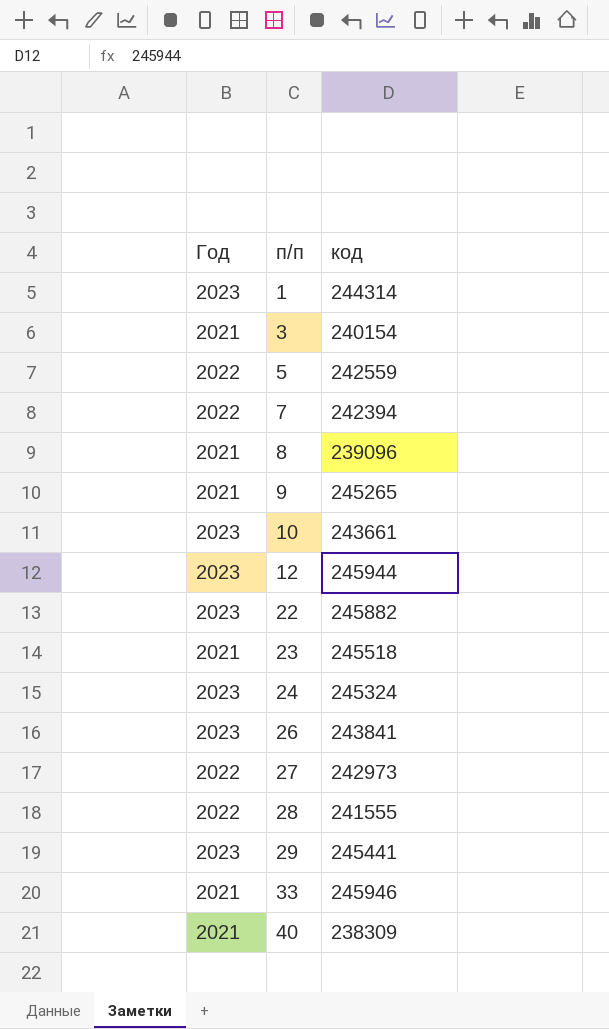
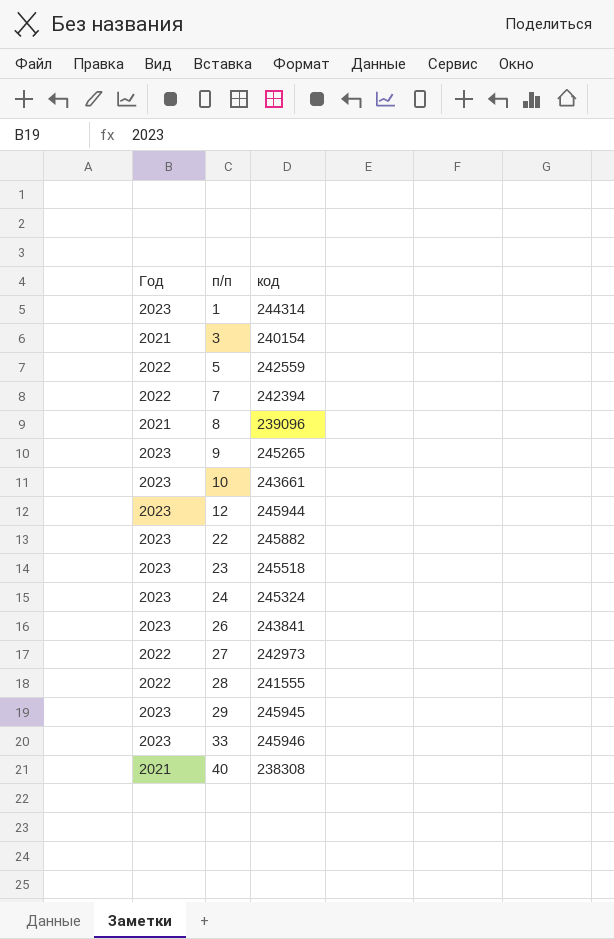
9 | Год: 2021 -> 2023
23 | Год: 2021 -> 2023
29 | код: 245441 -> 245945
33 | Год: 2021 -> 2023
40 | код: 238309 -> 238308

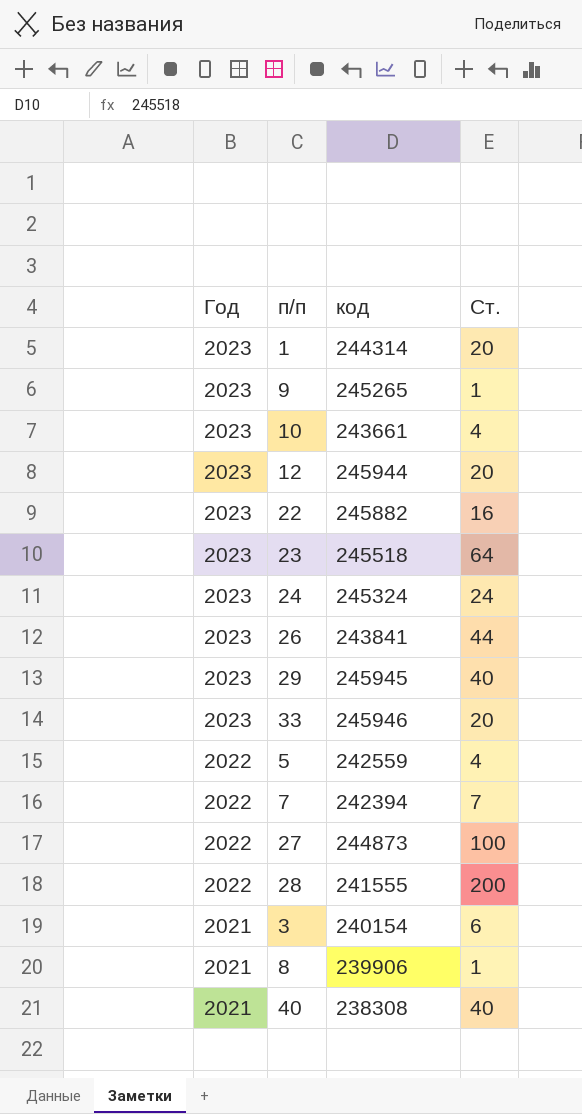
row order: п/п ascending -> Год descending
column Ст. | position: none -> 4
27 | код: 242973 -> 244873
8 | код: 239096 -> 239906

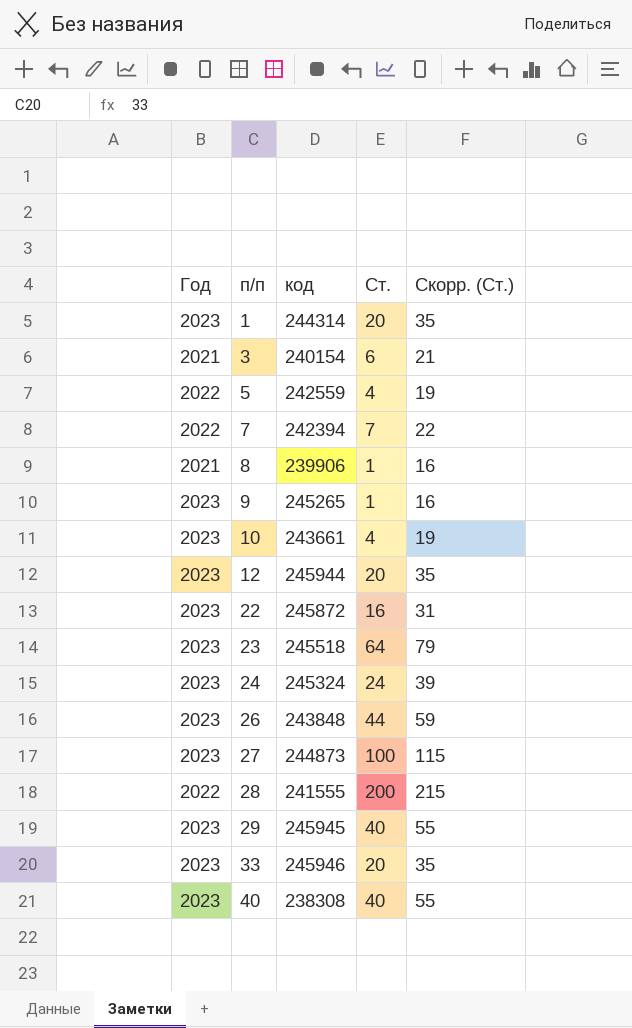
row order: Год descending -> п/п ascending
column Скорр. (Ст.) | formula: none -> [Ст.] + 15
22 | код: 245882 -> 245872
26 | код: 243841 -> 243848
27 | Год: 2022 -> 2023
40 | Год: 2021 -> 2023

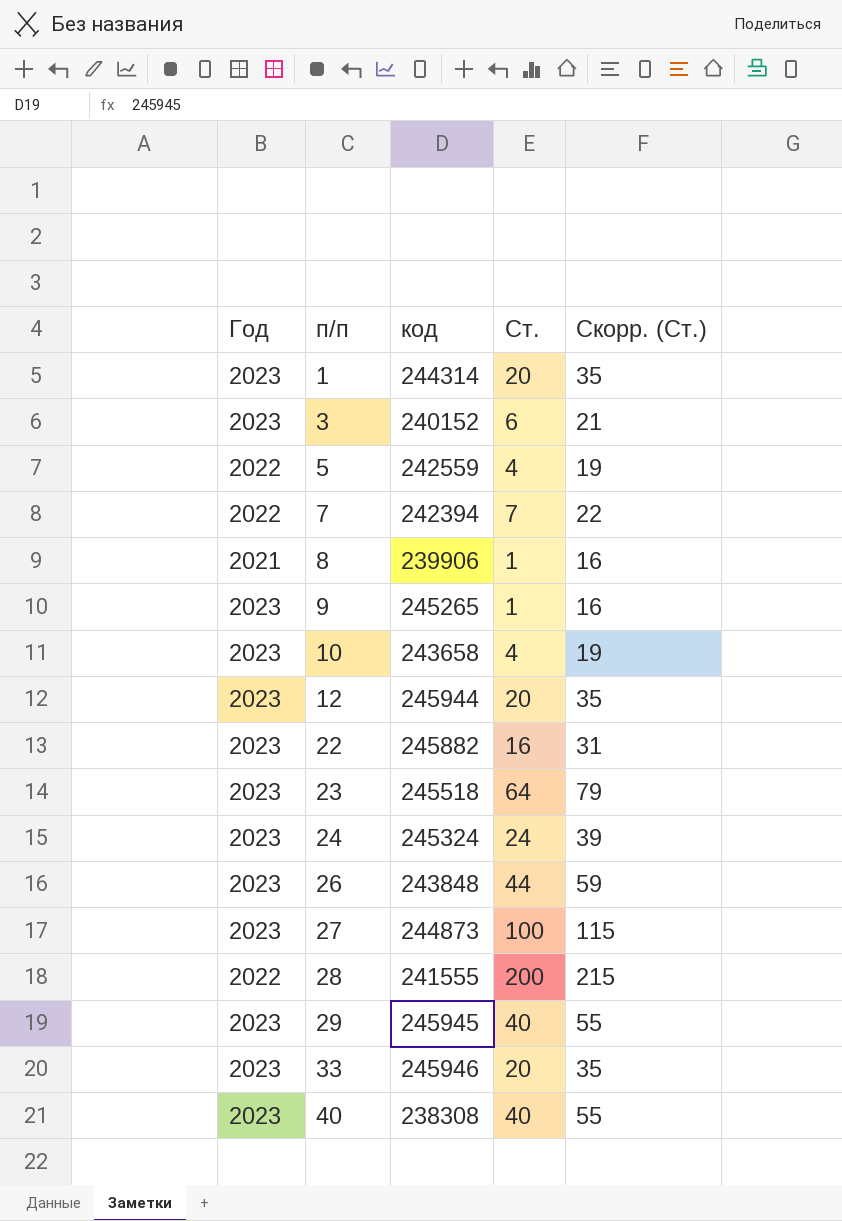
3 | Год: 2021 -> 2023
3 | код: 240154 -> 240152
10 | код: 243661 -> 243658
22 | код: 245872 -> 245882

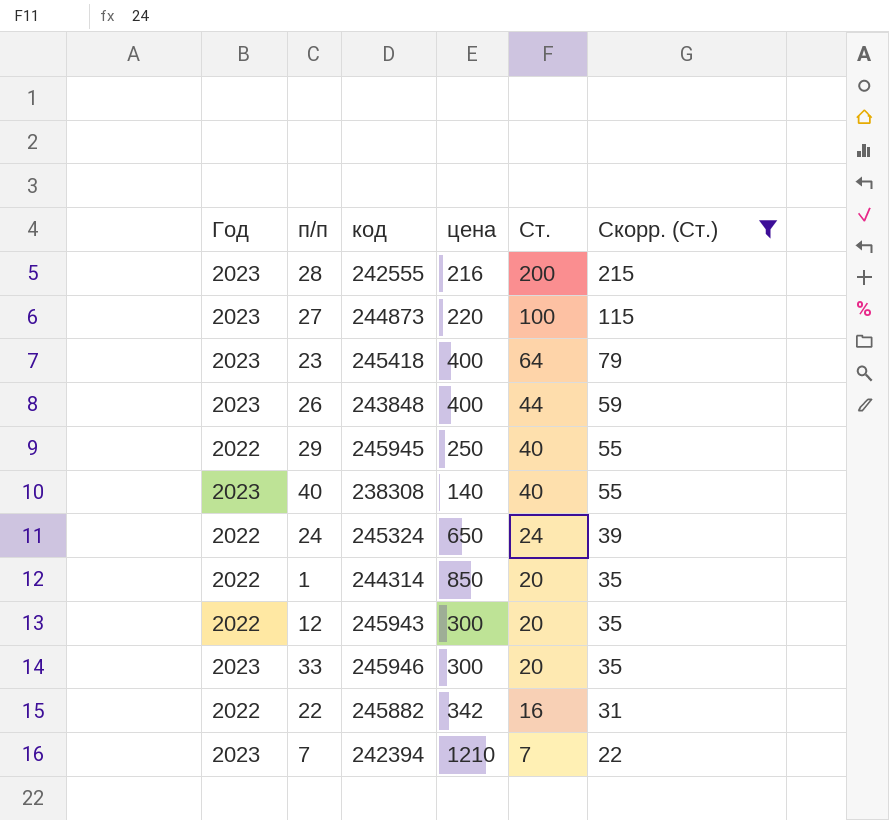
filter: none -> Скорр. (Ст.) >= 22
row order: п/п ascending -> Ст. descending
column цена | position: none -> 4
28 | Год: 2022 -> 2023
28 | код: 241555 -> 242555
23 | код: 245518 -> 245418
29 | Год: 2023 -> 2022
24 | Год: 2023 -> 2022
1 | Год: 2023 -> 2022
12 | Год: 2023 -> 2022
12 | код: 245944 -> 245943
22 | Год: 2023 -> 2022
7 | Год: 2022 -> 2023

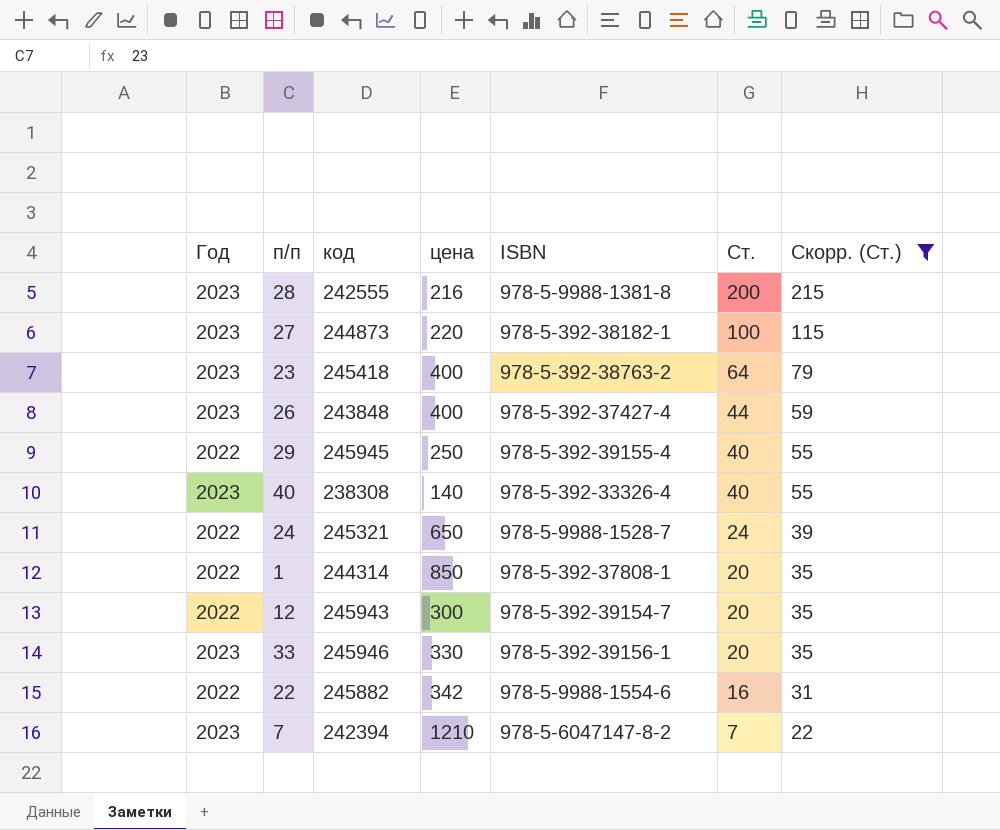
column ISBN | position: none -> 5
24 | код: 245324 -> 245321
33 | цена: 300 -> 330

